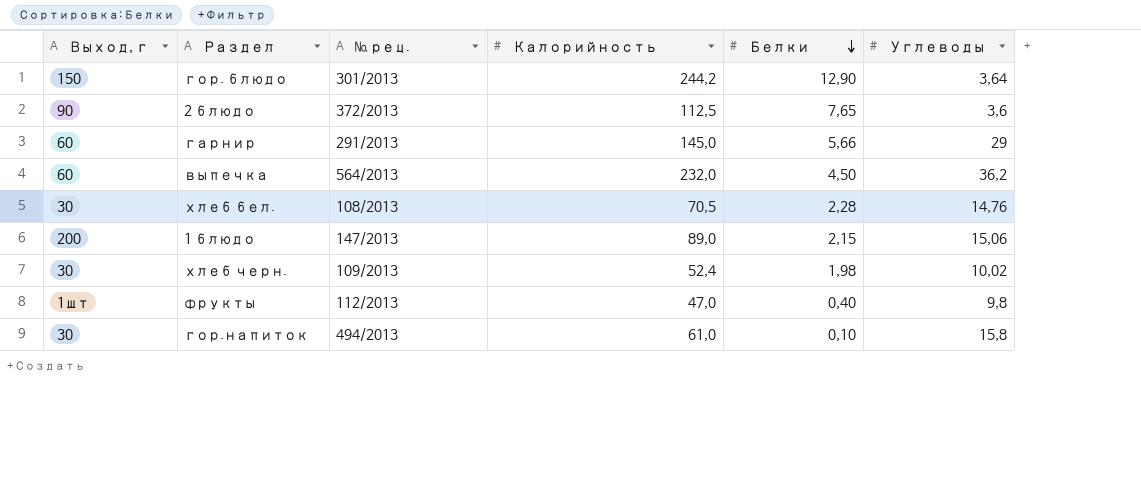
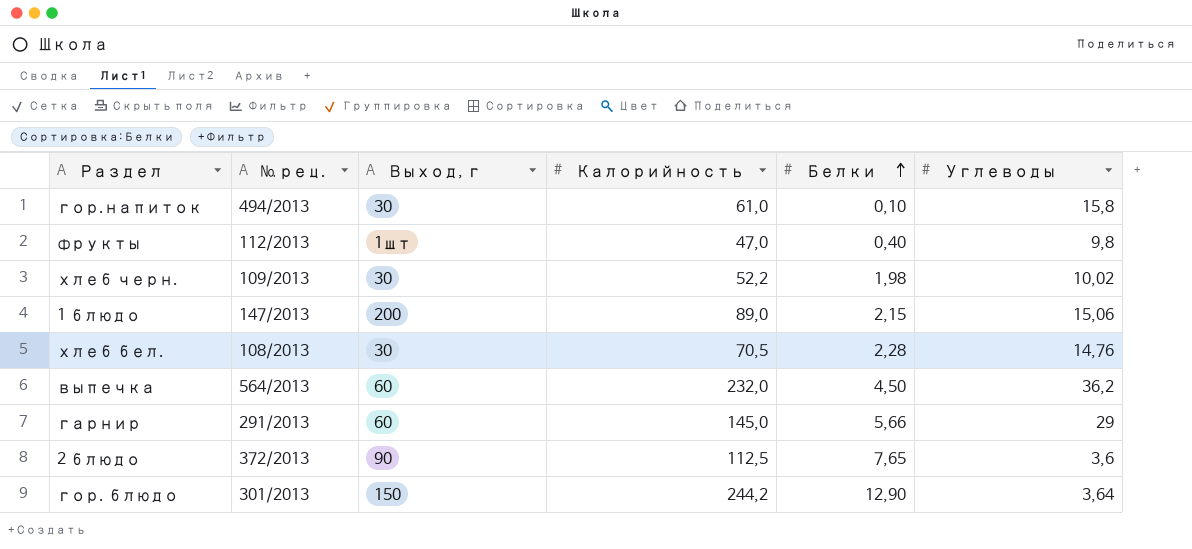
row order: Белки descending -> Белки ascending
column Выход, г | position: 1 -> 3
хлеб черн. | Калорийность: 52,4 -> 52,2

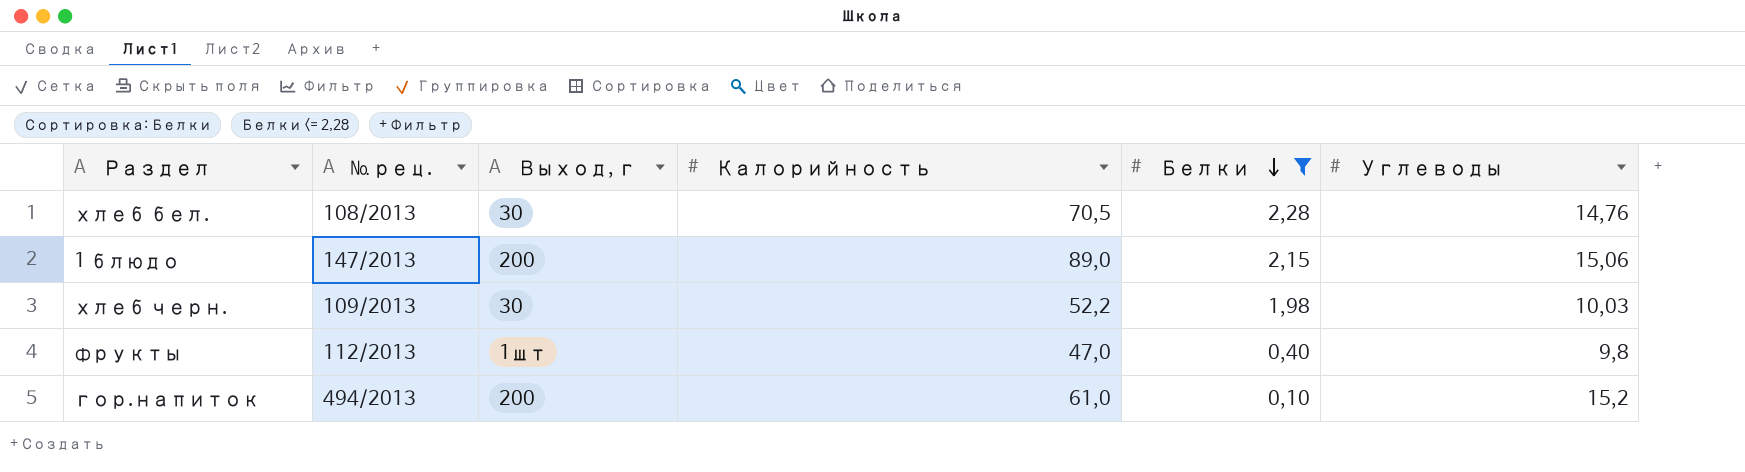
filter: none -> Белки <= 2,28
row order: Белки ascending -> Белки descending
хлеб черн. | Углеводы: 10,02 -> 10,03
гор.напиток | Выход, г: 30 -> 200
гор.напиток | Углеводы: 15,8 -> 15,2

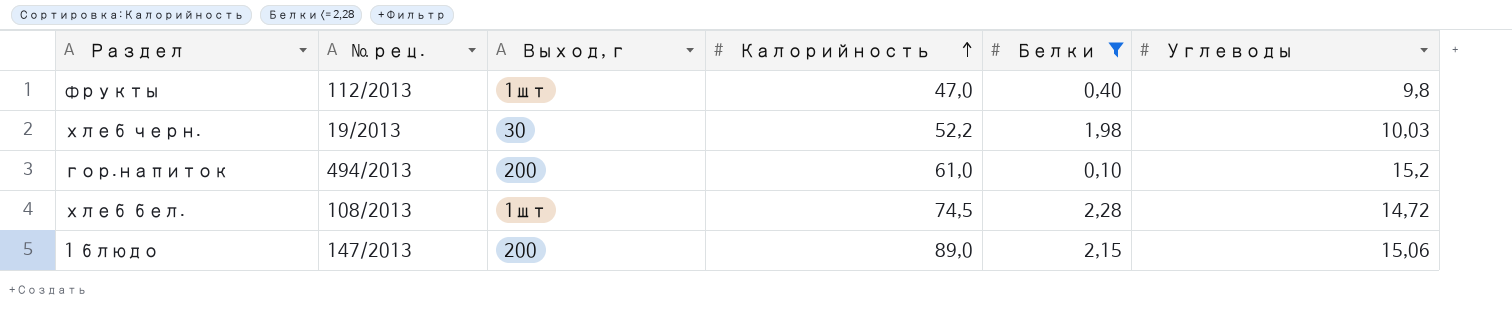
row order: Белки descending -> Калорийность ascending
хлеб черн. | № рец.: 109/2013 -> 19/2013
хлеб бел. | Выход, г: 30 -> 1шт
хлеб бел. | Калорийность: 70,5 -> 74,5
хлеб бел. | Углеводы: 14,76 -> 14,72

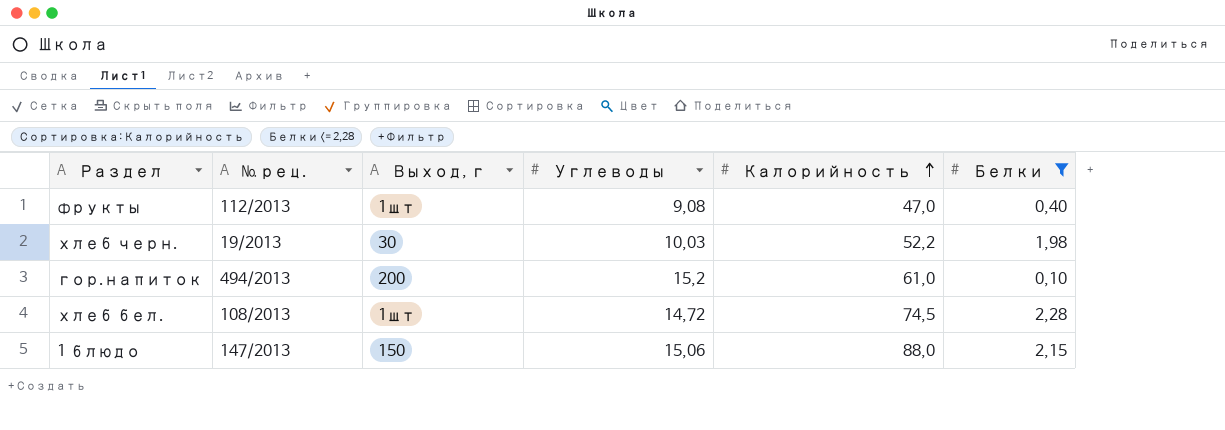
column Углеводы | position: 6 -> 4
фрукты | Углеводы: 9,8 -> 9,08
1 блюдо | Выход, г: 200 -> 150
1 блюдо | Калорийность: 89,0 -> 88,0

